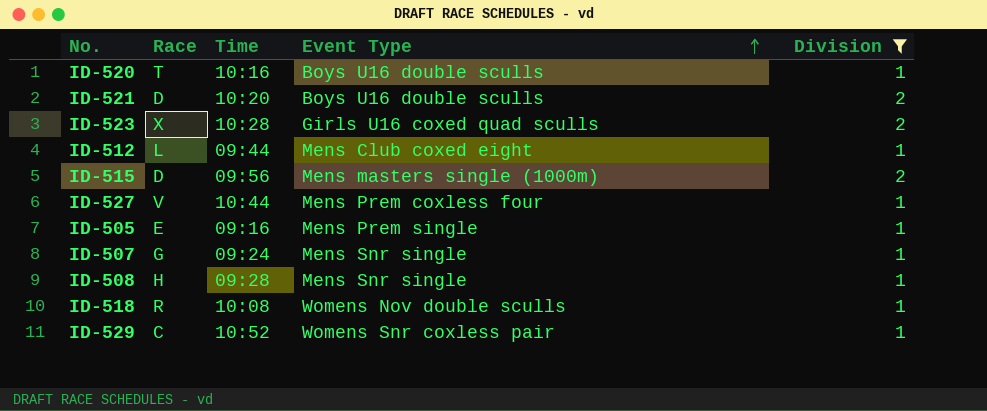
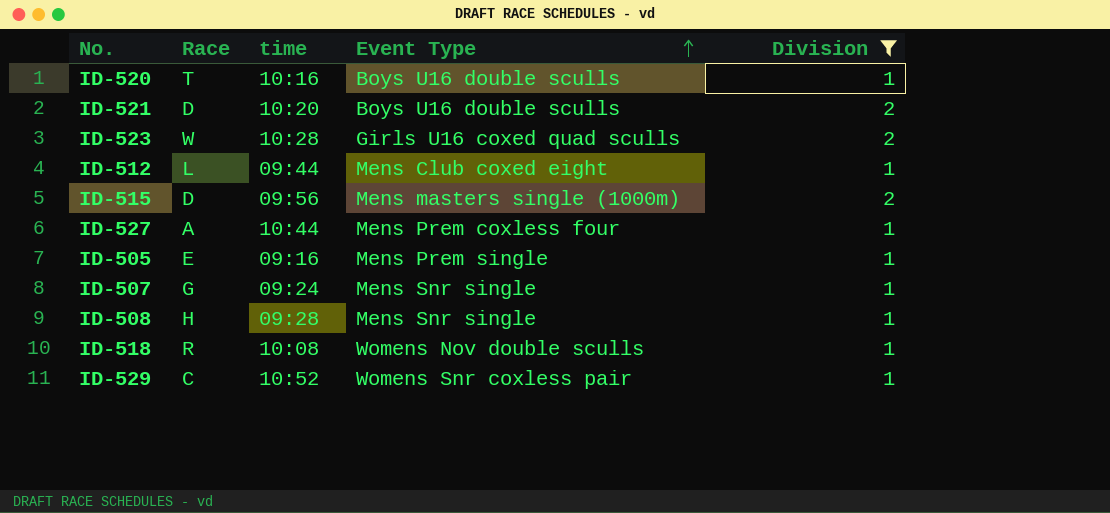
column name: Time -> time
ID-523 | Race: X -> W
ID-527 | Race: V -> A

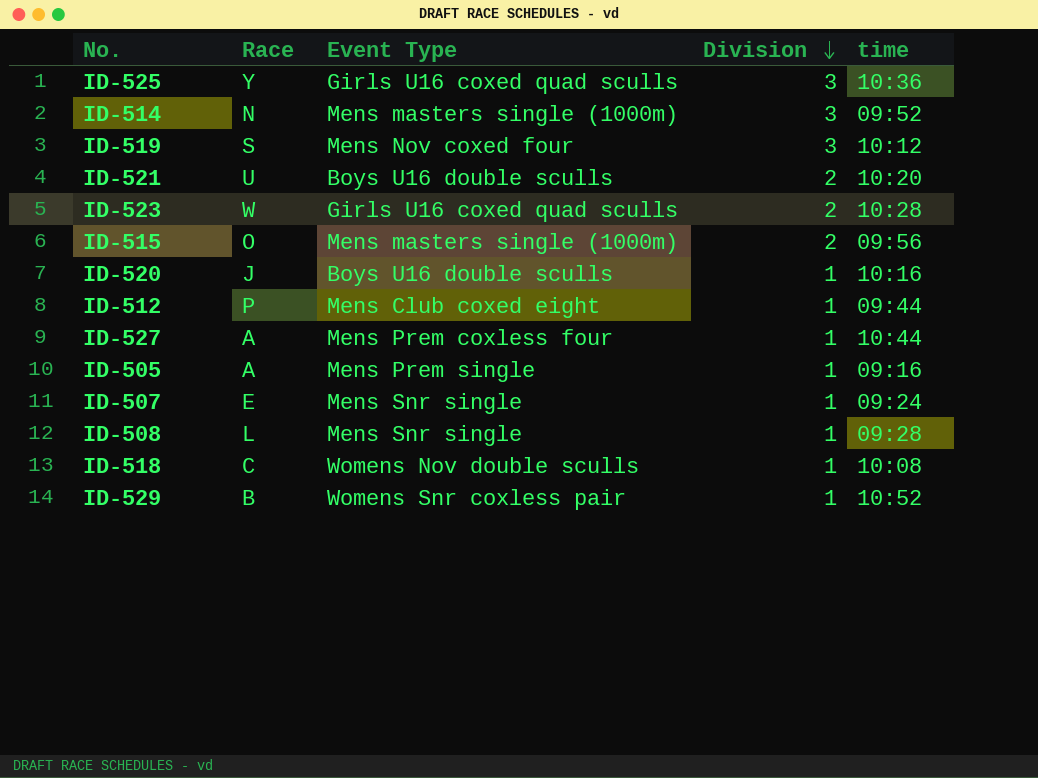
filter: Division != 3 -> none
row order: Event Type ascending -> Division descending
column time | position: 3 -> 5
ID-521 | Race: D -> U
ID-515 | Race: D -> O
ID-520 | Race: T -> J
ID-512 | Race: L -> P
ID-505 | Race: E -> A
ID-507 | Race: G -> E
ID-508 | Race: H -> L
ID-518 | Race: R -> C
ID-529 | Race: C -> B

